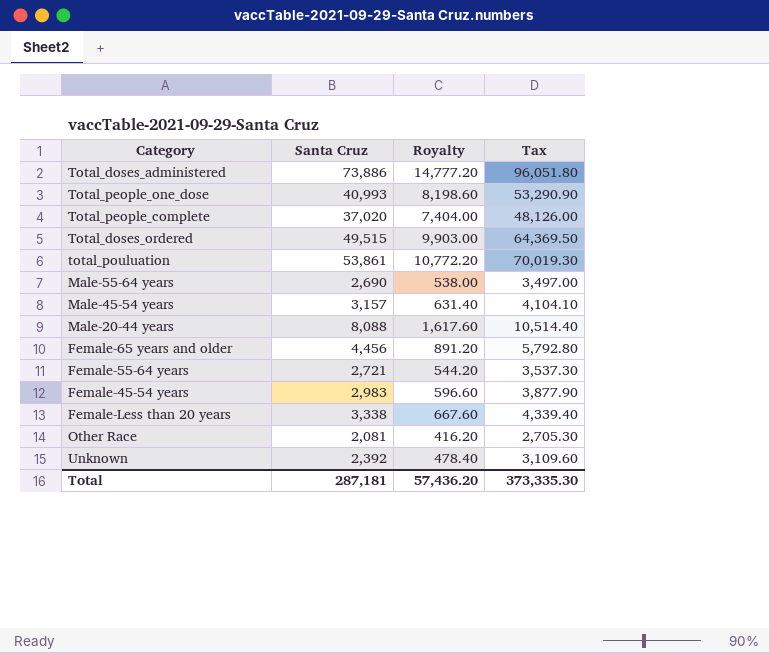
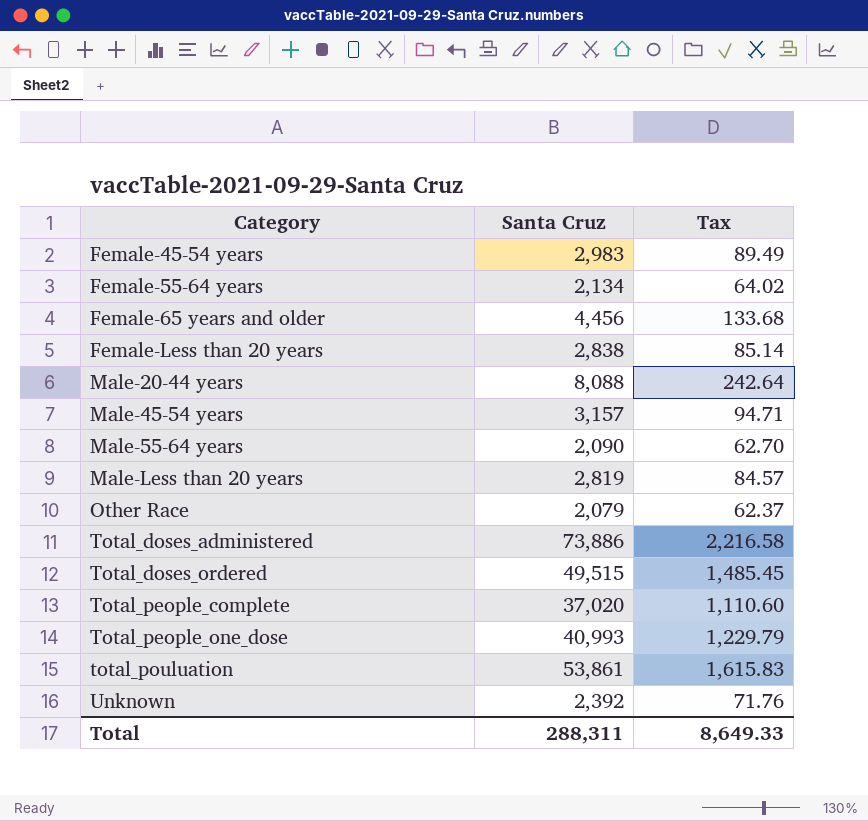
row order: none -> Category ascending
column Royalty | formula: [Santa Cruz] * 0.2 -> none
column Tax | formula: [Santa Cruz] * 1.3 -> [Santa Cruz] * 0.03
Female-55-64 years | Santa Cruz: 2,721 -> 2,134
Female-Less than 20 years | Santa Cruz: 3,338 -> 2,838
Male-55-64 years | Santa Cruz: 2,690 -> 2,090
row Male-Less than 20 years: none -> 2,819 | 84.57
Other Race | Santa Cruz: 2,081 -> 2,079
Total | Santa Cruz: 287,181 -> 288,311
Total | Tax: 373,335.30 -> 8,649.33

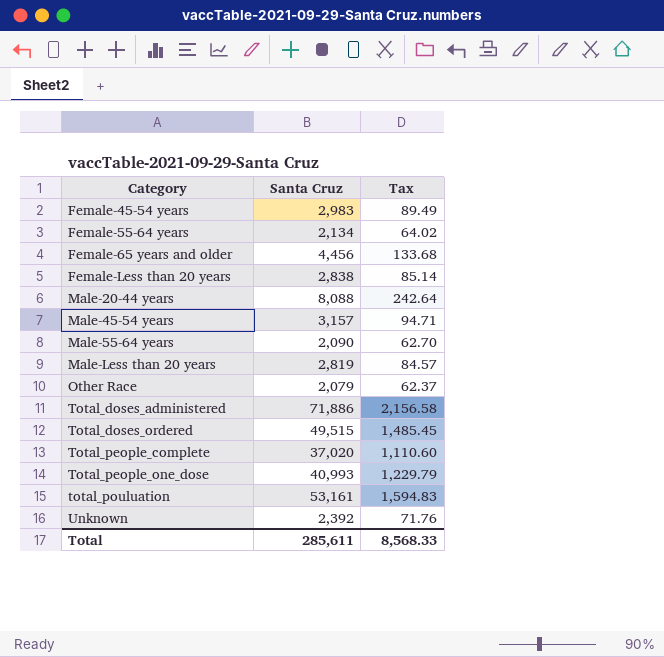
Total_doses_administered | Santa Cruz: 73,886 -> 71,886
Total_doses_administered | Tax: 2,216.58 -> 2,156.58
total_pouluation | Santa Cruz: 53,861 -> 53,161
total_pouluation | Tax: 1,615.83 -> 1,594.83
Total | Santa Cruz: 288,311 -> 285,611
Total | Tax: 8,649.33 -> 8,568.33

